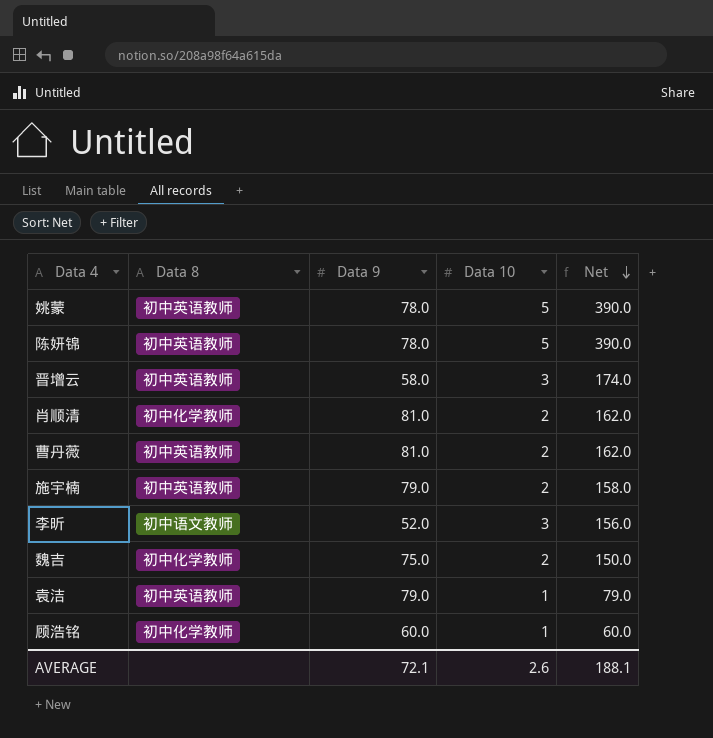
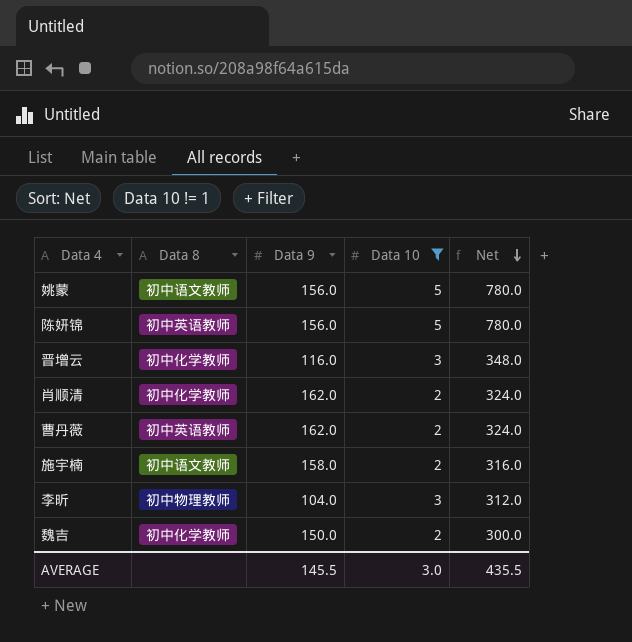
filter: none -> Data 10 != 1
姚蒙 | Data 8: 初中英语教师 -> 初中语文教师
姚蒙 | Data 9: 78.0 -> 156.0
姚蒙 | Net: 390.0 -> 780.0
陈妍锦 | Data 9: 78.0 -> 156.0
陈妍锦 | Net: 390.0 -> 780.0
晋增云 | Data 8: 初中英语教师 -> 初中化学教师
晋增云 | Data 9: 58.0 -> 116.0
晋增云 | Net: 174.0 -> 348.0
肖顺清 | Data 9: 81.0 -> 162.0
肖顺清 | Net: 162.0 -> 324.0
曹丹薇 | Data 9: 81.0 -> 162.0
曹丹薇 | Net: 162.0 -> 324.0
施宇楠 | Data 8: 初中英语教师 -> 初中语文教师
施宇楠 | Data 9: 79.0 -> 158.0
施宇楠 | Net: 158.0 -> 316.0
李昕 | Data 8: 初中语文教师 -> 初中物理教师
李昕 | Data 9: 52.0 -> 104.0
李昕 | Net: 156.0 -> 312.0
魏吉 | Data 9: 75.0 -> 150.0
魏吉 | Net: 150.0 -> 300.0
AVERAGE | Data 9: 72.1 -> 145.5
AVERAGE | Data 10: 2.6 -> 3.0
AVERAGE | Net: 188.1 -> 435.5

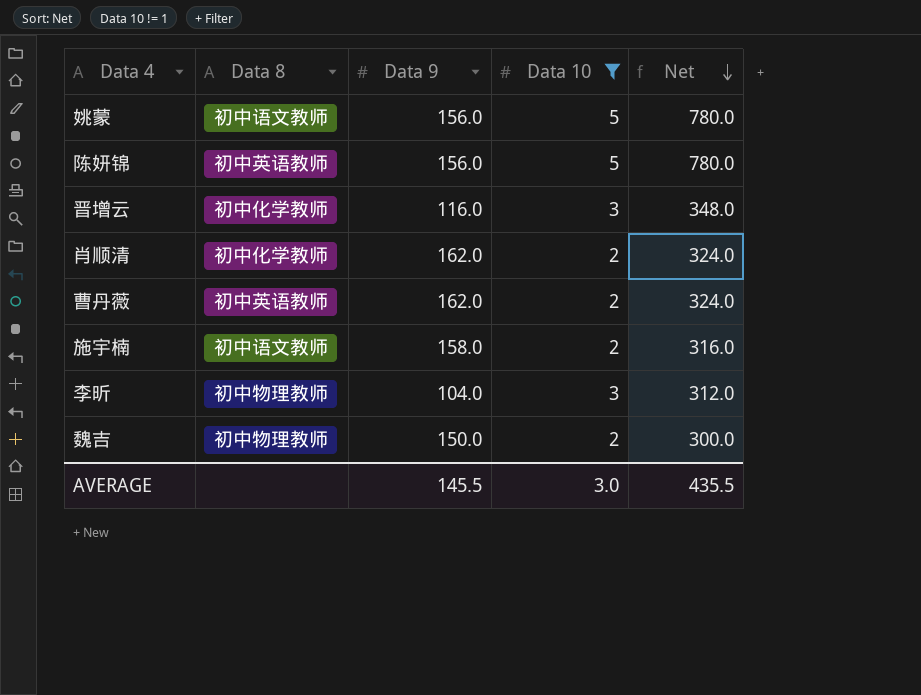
魏吉 | Data 8: 初中化学教师 -> 初中物理教师

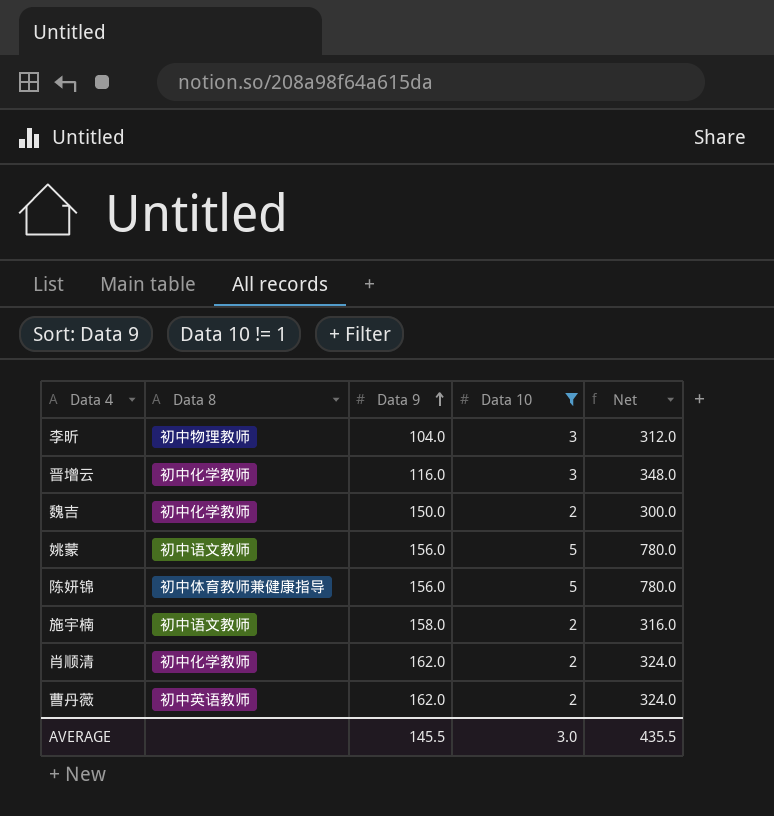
row order: Net descending -> Data 9 ascending
魏吉 | Data 8: 初中物理教师 -> 初中化学教师
陈妍锦 | Data 8: 初中英语教师 -> 初中体育教师兼健康指导

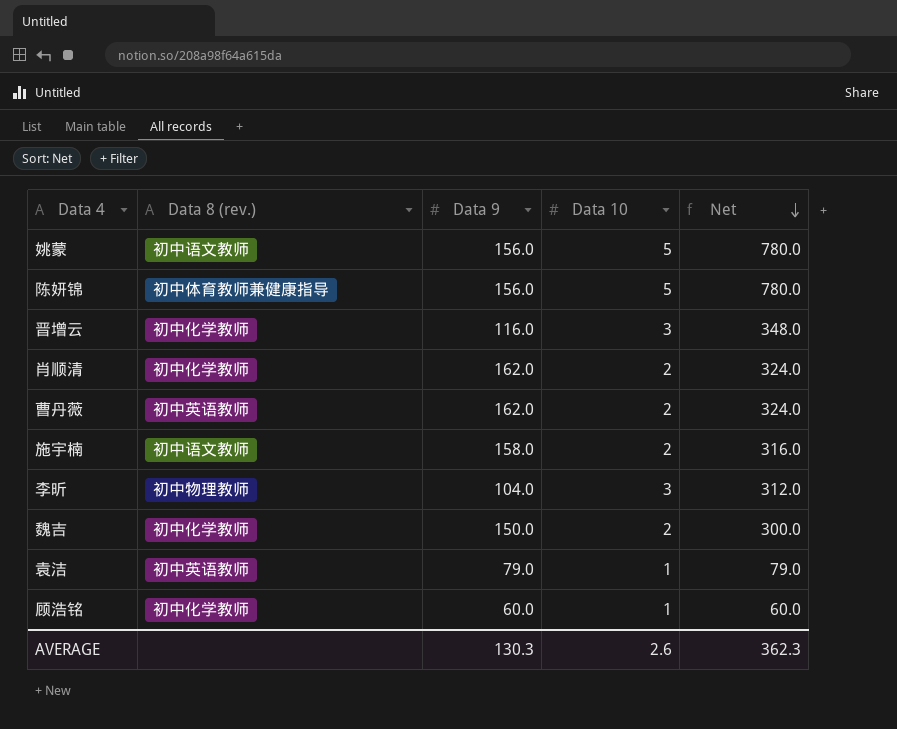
filter: Data 10 != 1 -> none
row order: Data 9 ascending -> Net descending
column name: Data 8 -> Data 8 (rev.)
AVERAGE | Data 9: 145.5 -> 130.3
AVERAGE | Data 10: 3.0 -> 2.6
AVERAGE | Net: 435.5 -> 362.3

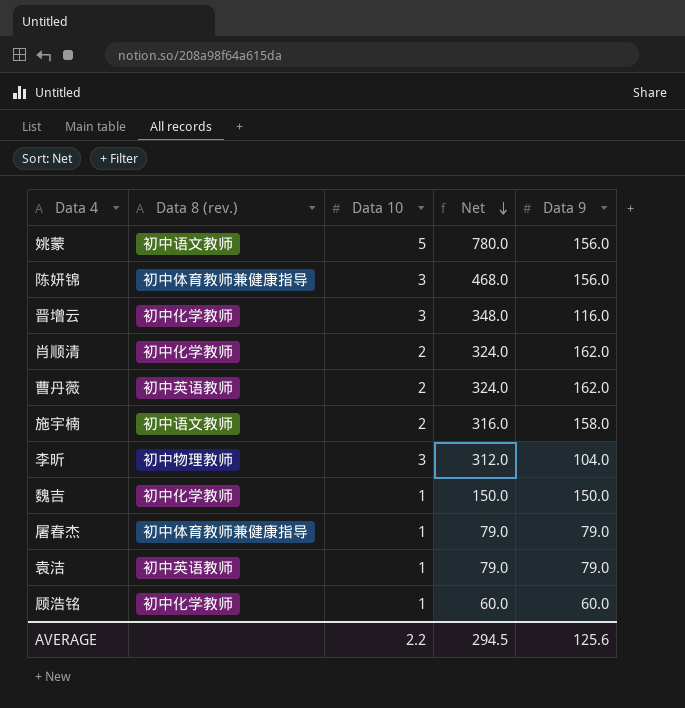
column Data 9 | position: 3 -> 5
陈妍锦 | Data 10: 5 -> 3
陈妍锦 | Net: 780.0 -> 468.0
魏吉 | Data 10: 2 -> 1
魏吉 | Net: 300.0 -> 150.0
row 屠春杰: none -> 初中体育教师兼健康指导 | 1 | 79.0 | 79.0
AVERAGE | Data 10: 2.6 -> 2.2
AVERAGE | Net: 362.3 -> 294.5
AVERAGE | Data 9: 130.3 -> 125.6

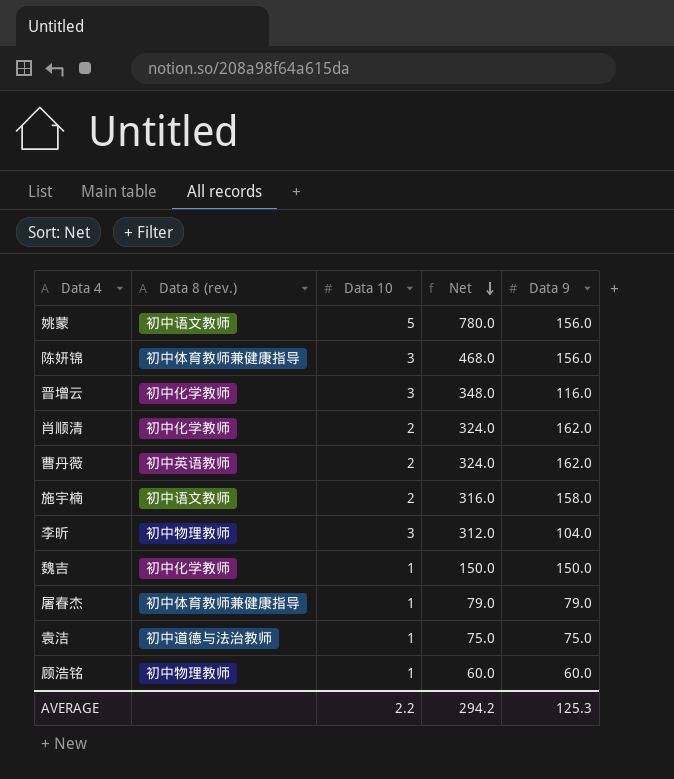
袁洁 | Data 8 (rev.): 初中英语教师 -> 初中道德与法治教师
袁洁 | Net: 79.0 -> 75.0
袁洁 | Data 9: 79.0 -> 75.0
顾浩铭 | Data 8 (rev.): 初中化学教师 -> 初中物理教师
AVERAGE | Net: 294.5 -> 294.2
AVERAGE | Data 9: 125.6 -> 125.3

